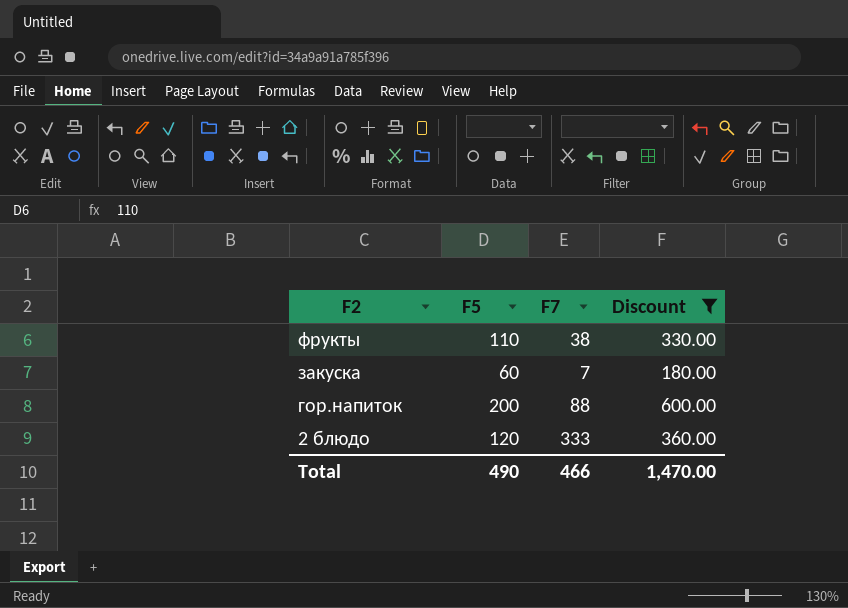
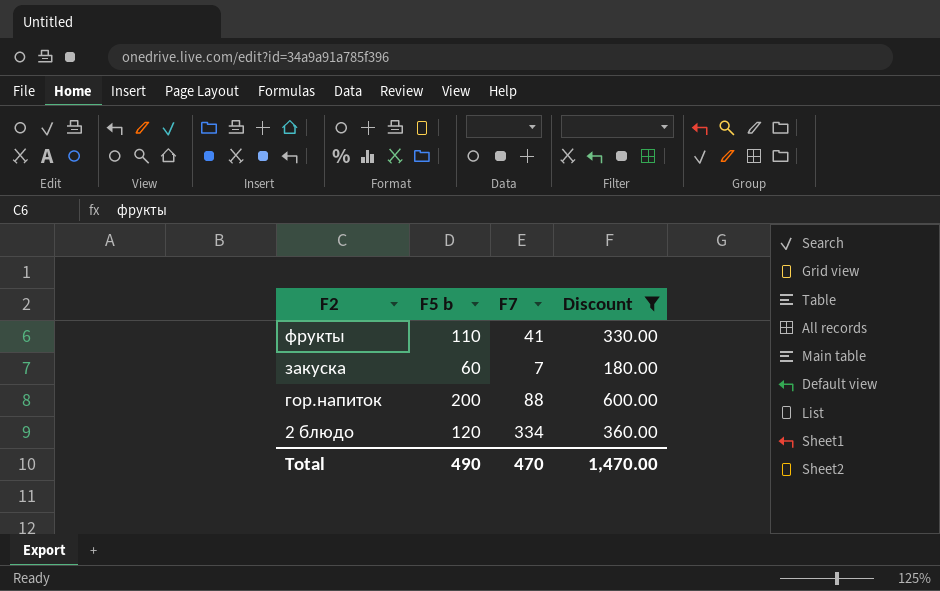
column name: F5 -> F5 b
фрукты | F7: 38 -> 41
2 блюдо | F7: 333 -> 334
Total | F7: 466 -> 470

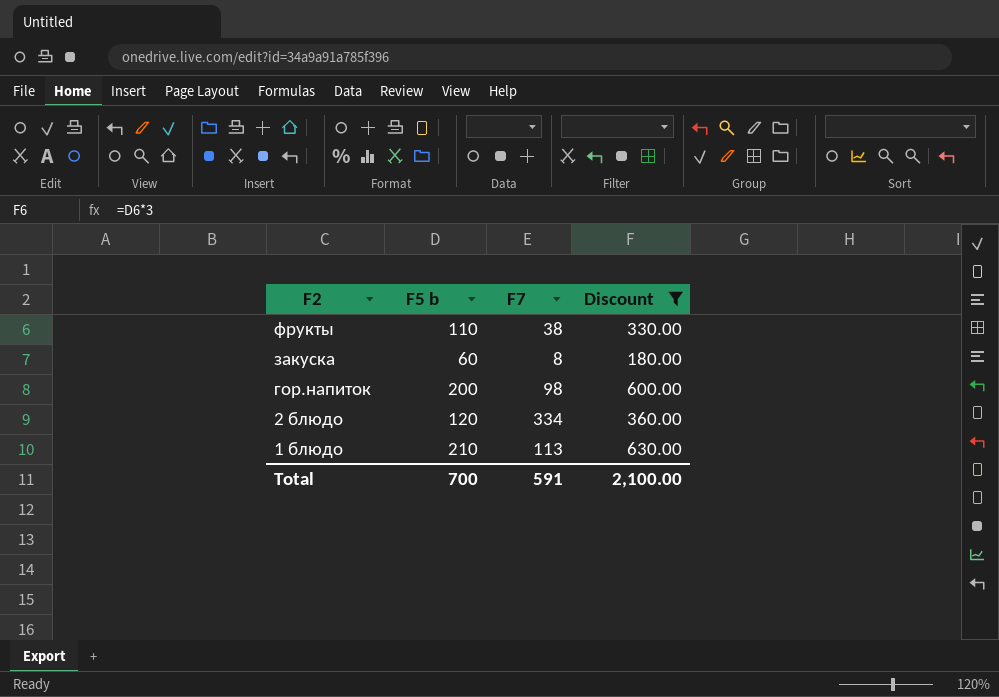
фрукты | F7: 41 -> 38
закуска | F7: 7 -> 8
гор.напиток | F7: 88 -> 98
row 1 блюдо: none -> 210 | 113 | 630.00
Total | F5 b: 490 -> 700
Total | F7: 470 -> 591
Total | Discount: 1,470.00 -> 2,100.00

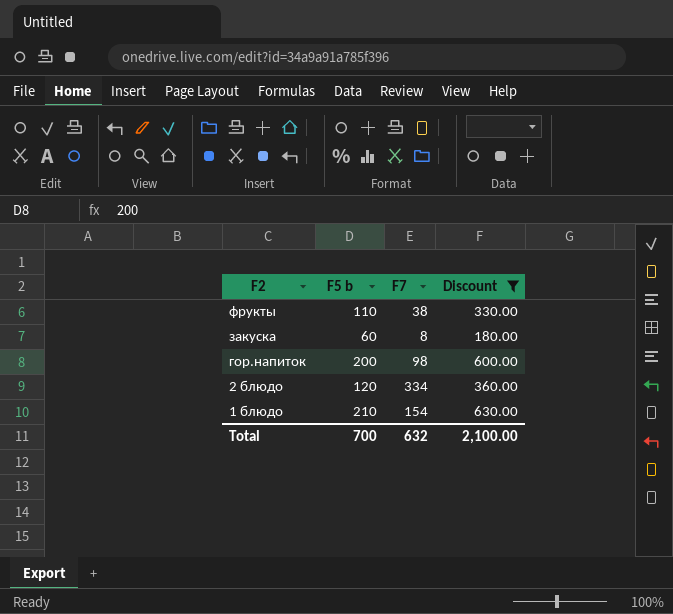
1 блюдо | F7: 113 -> 154
Total | F7: 591 -> 632

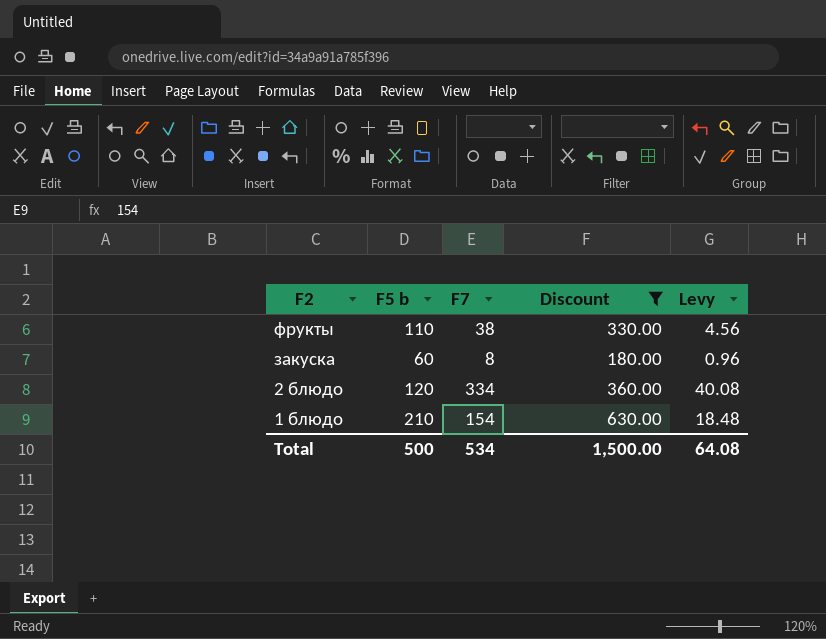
column Levy | formula: none -> [F7] * 0.12
row гор.напиток: 200 | 98 | 600.00 -> none
Total | F5 b: 700 -> 500
Total | F7: 632 -> 534
Total | Discount: 2,100.00 -> 1,500.00

